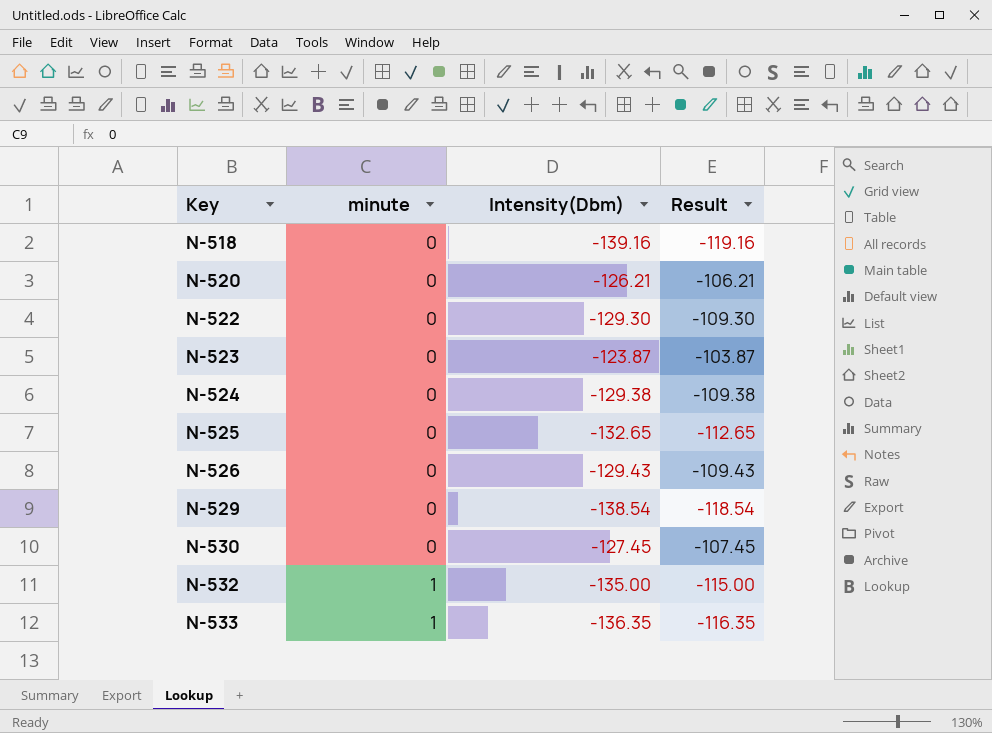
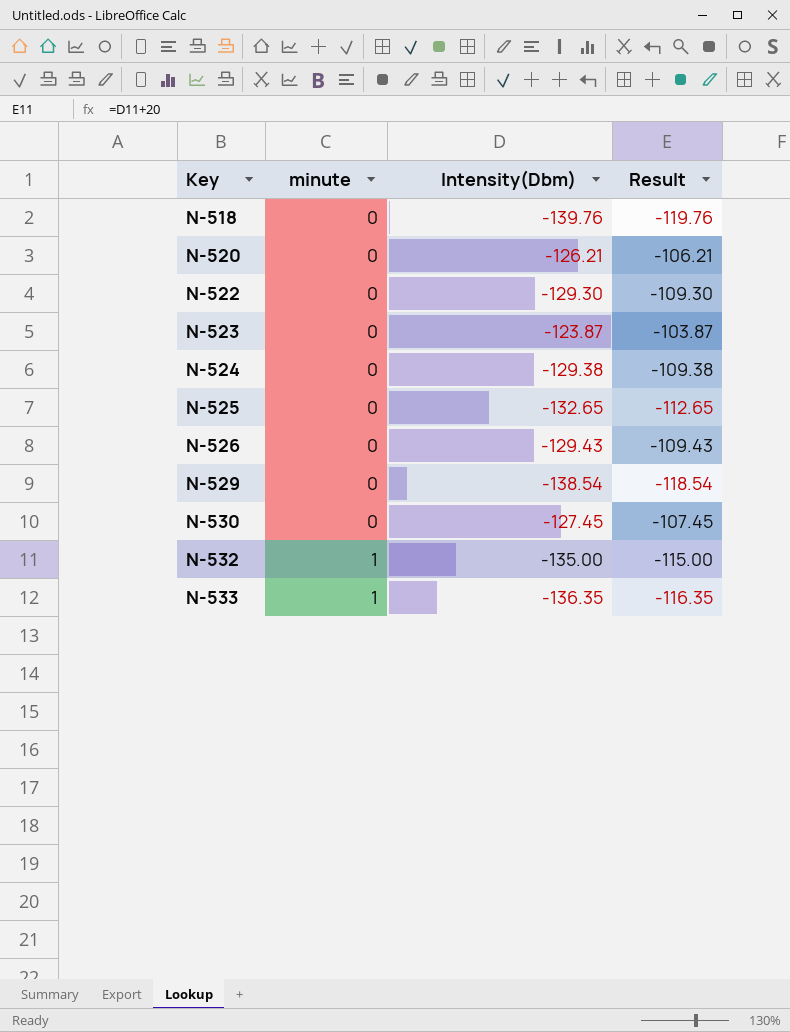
N-518 | Intensity(Dbm): -139.16 -> -139.76
N-518 | Result: -119.16 -> -119.76

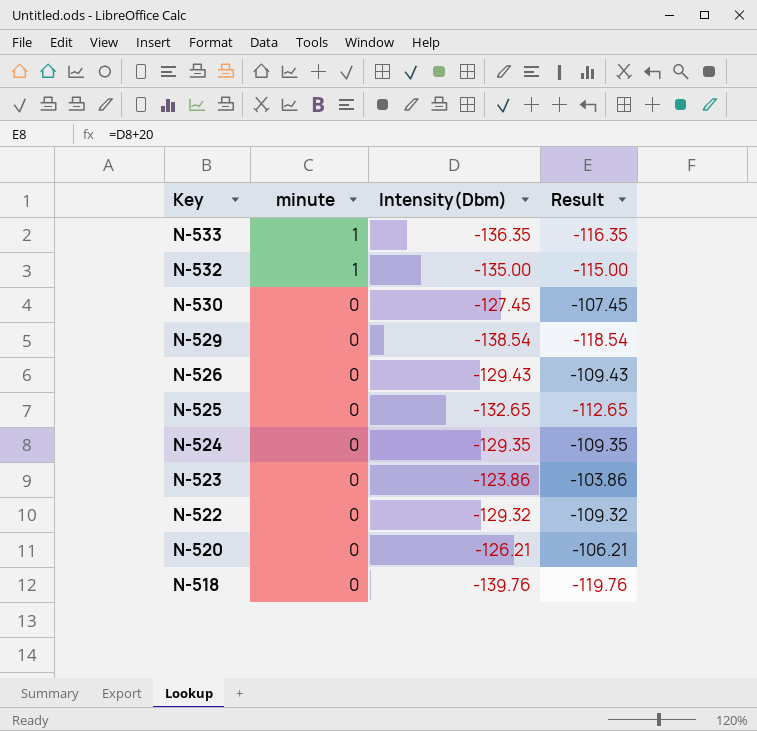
row order: Key ascending -> Key descending
N-524 | Intensity(Dbm): -129.38 -> -129.35
N-524 | Result: -109.38 -> -109.35
N-523 | Intensity(Dbm): -123.87 -> -123.86
N-523 | Result: -103.87 -> -103.86
N-522 | Intensity(Dbm): -129.30 -> -129.32
N-522 | Result: -109.30 -> -109.32

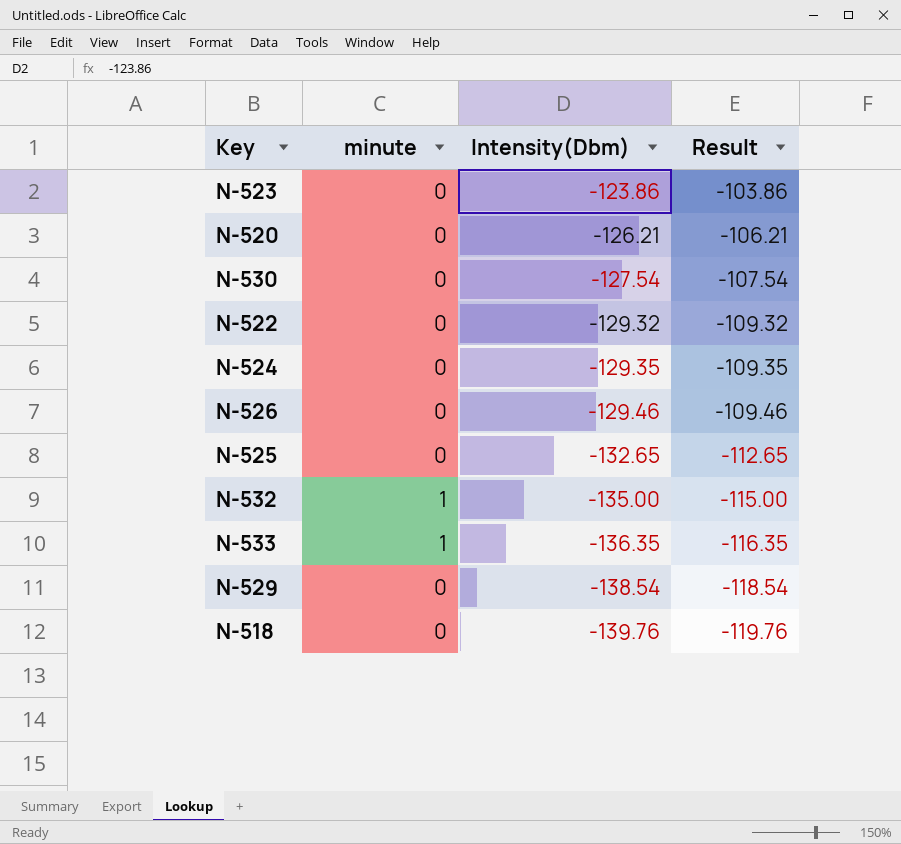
row order: Key descending -> Intensity(Dbm) descending
N-530 | Intensity(Dbm): -127.45 -> -127.54
N-530 | Result: -107.45 -> -107.54
N-526 | Intensity(Dbm): -129.43 -> -129.46
N-526 | Result: -109.43 -> -109.46

